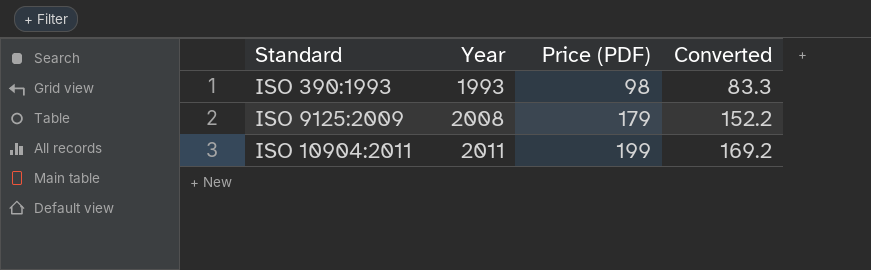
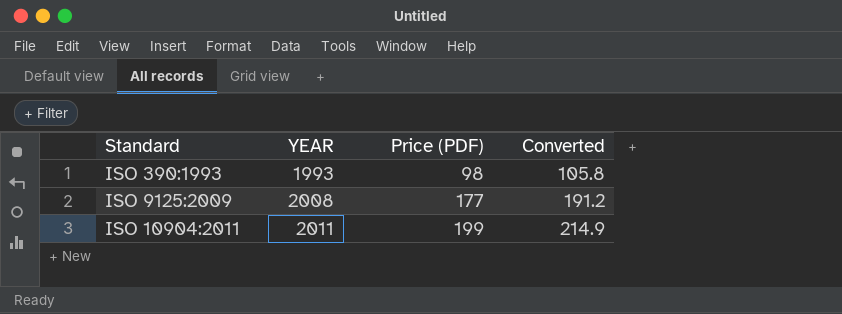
column name: Year -> YEAR
column Converted | formula: [Price (PDF)] * 0.85 -> [Price (PDF)] * 1.08
ISO 9125:2009 | Price (PDF): 179 -> 177

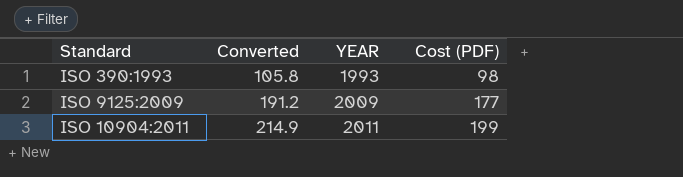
column Converted | position: 4 -> 2
column name: Price (PDF) -> Cost (PDF)
ISO 9125:2009 | YEAR: 2008 -> 2009

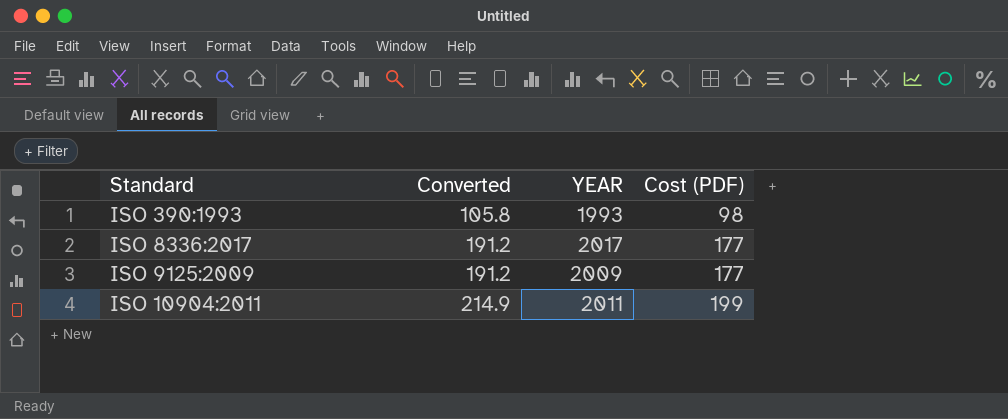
row ISO 8336:2017: none -> 191.2 | 2017 | 177

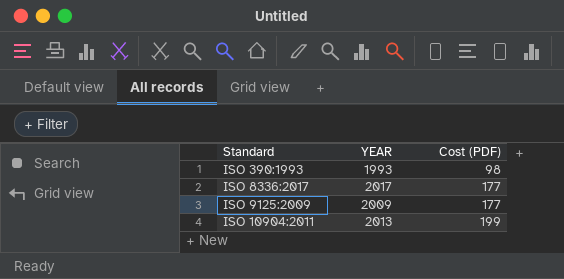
column Converted | formula: [Cost (PDF)] * 1.08 -> none
ISO 10904:2011 | YEAR: 2011 -> 2013

